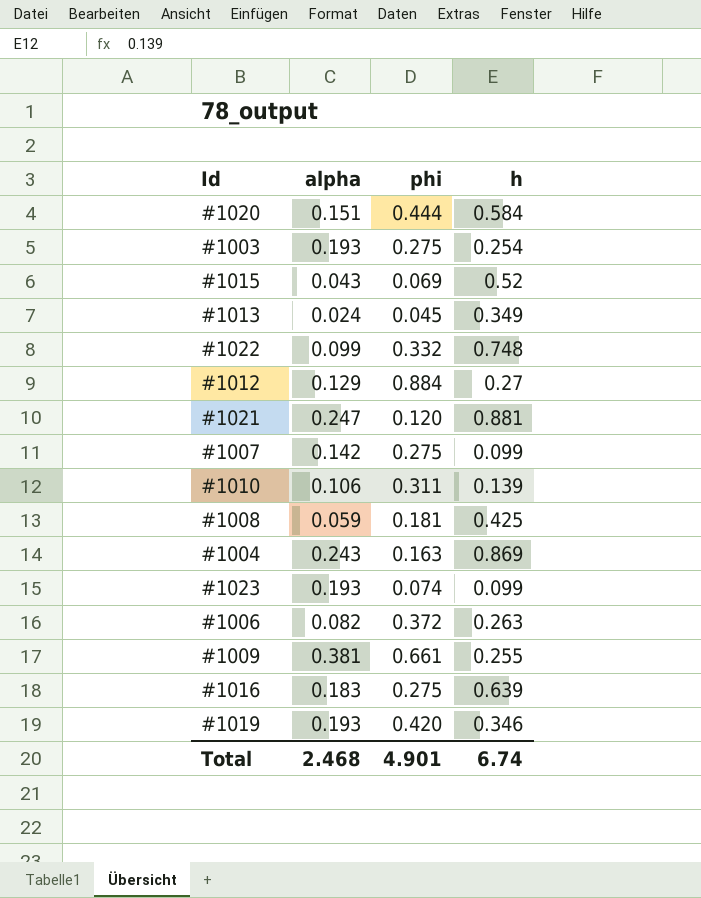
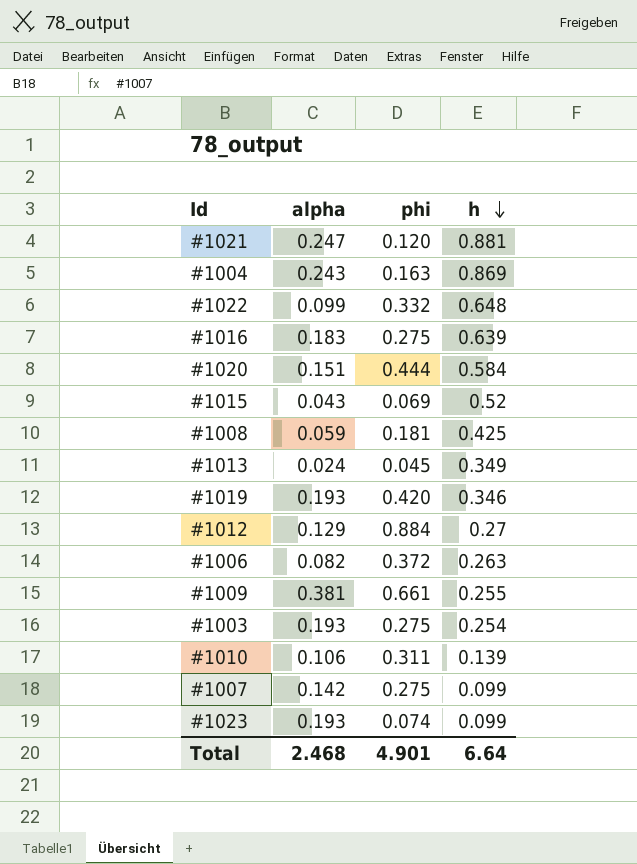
row order: none -> h descending
#1022 | h: 0.748 -> 0.648
Total | h: 6.74 -> 6.64

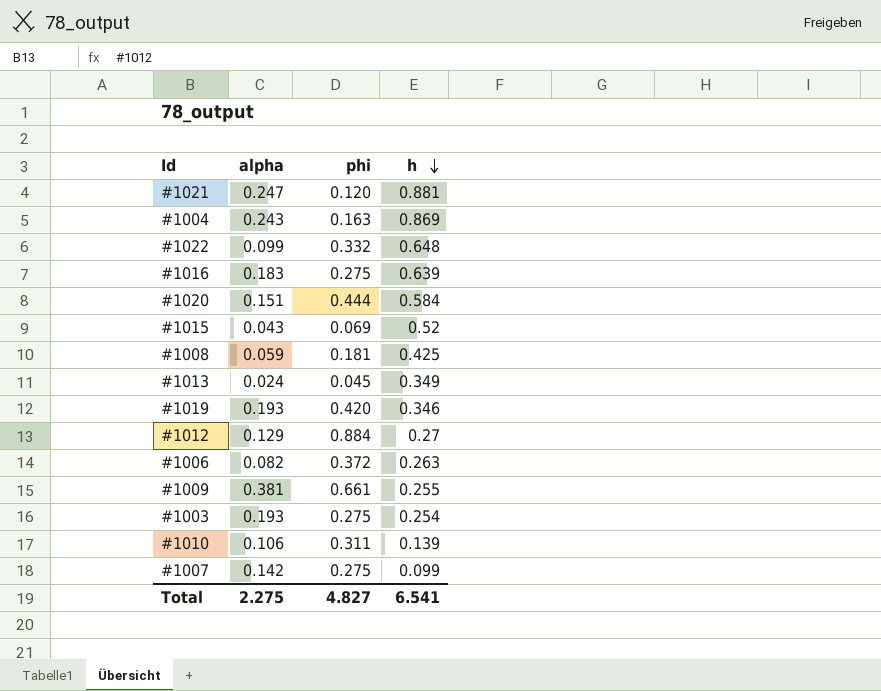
row #1023: 0.193 | 0.074 | 0.099 -> none
Total | alpha: 2.468 -> 2.275
Total | phi: 4.901 -> 4.827
Total | h: 6.64 -> 6.541

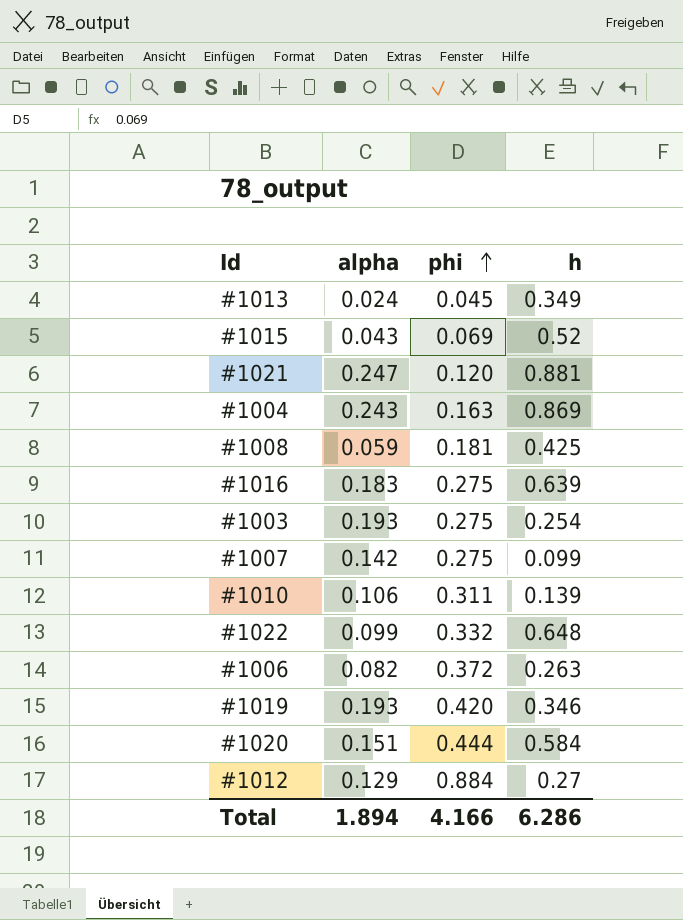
row order: h descending -> phi ascending
row #1009: 0.381 | 0.661 | 0.255 -> none
Total | alpha: 2.275 -> 1.894
Total | phi: 4.827 -> 4.166
Total | h: 6.541 -> 6.286

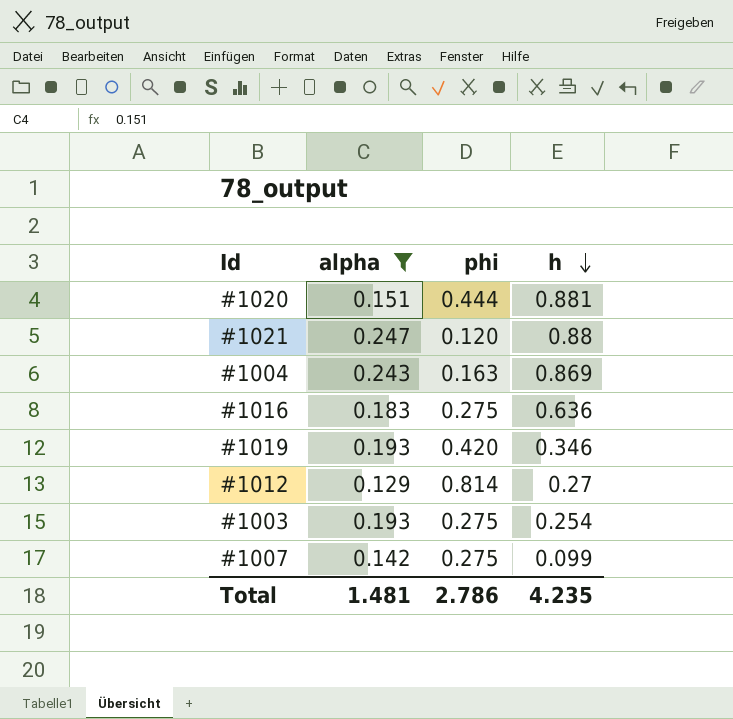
filter: none -> alpha >= 0.129
row order: phi ascending -> h descending
#1020 | h: 0.584 -> 0.881
#1021 | h: 0.881 -> 0.88
#1016 | h: 0.639 -> 0.636
#1012 | phi: 0.884 -> 0.814
Total | alpha: 1.894 -> 1.481
Total | phi: 4.166 -> 2.786
Total | h: 6.286 -> 4.235

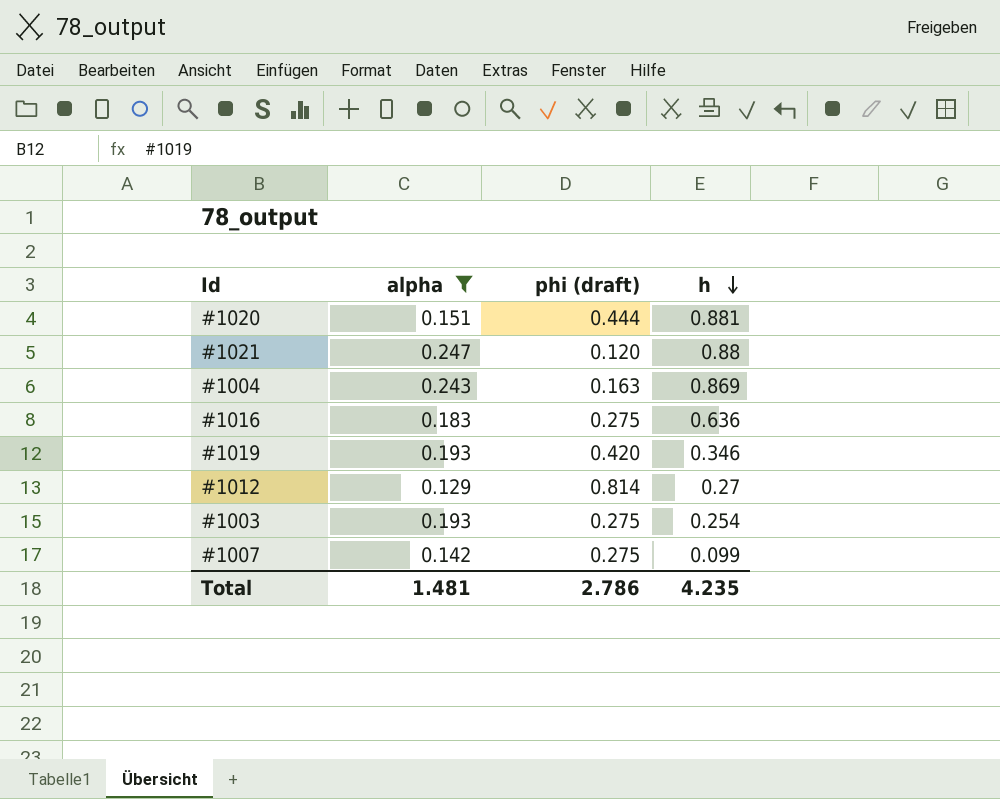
column name: phi -> phi (draft)

